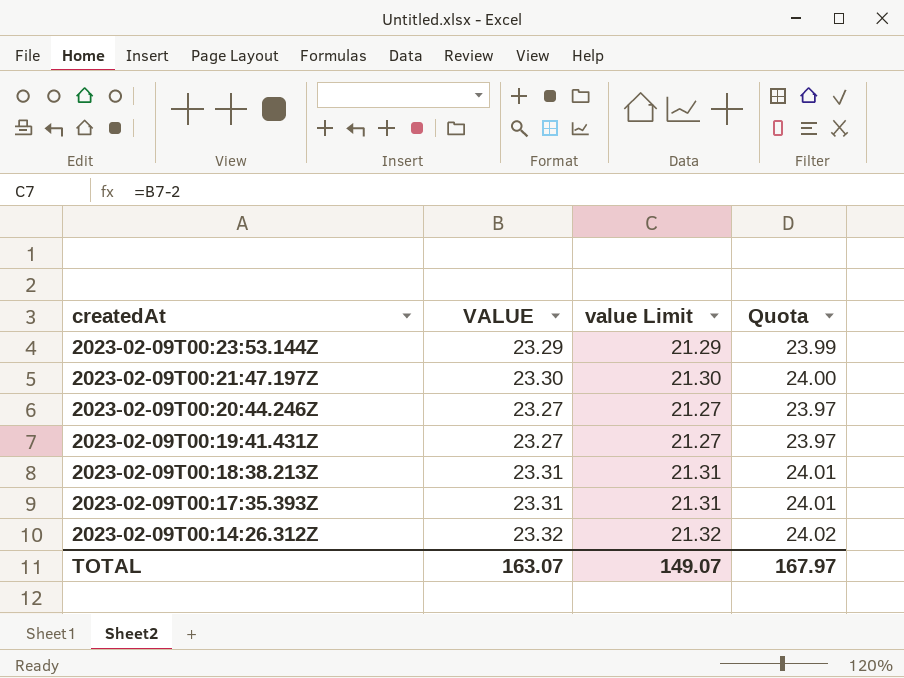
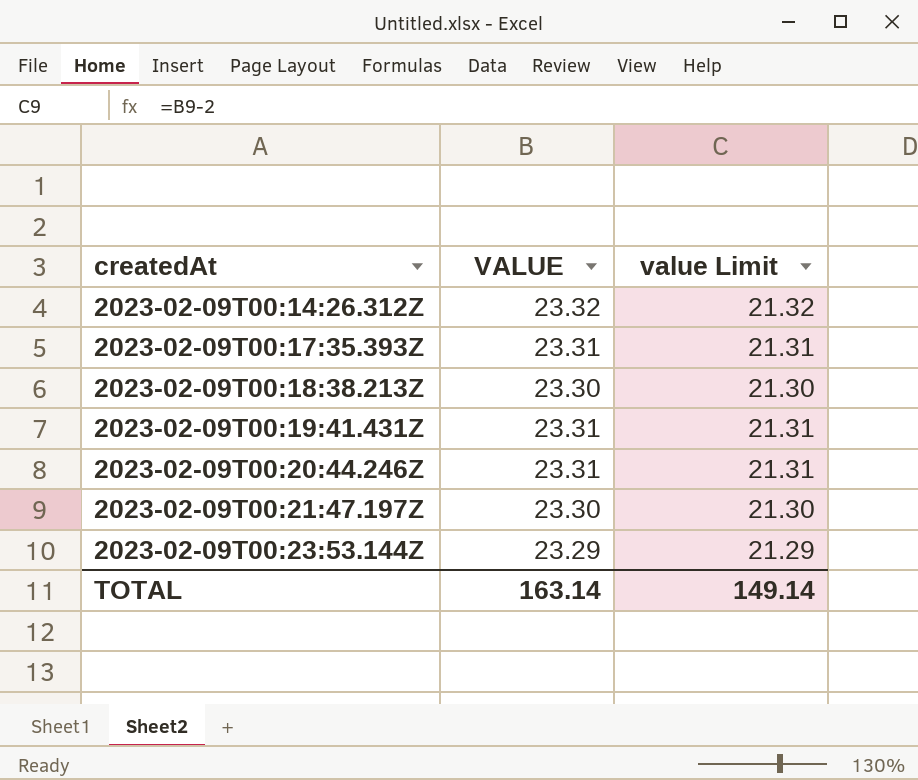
row order: createdAt descending -> createdAt ascending
column Quota | formula: [VALUE] * 1.03 -> none
2023-02-09T00:18:38.213Z | VALUE: 23.31 -> 23.30
2023-02-09T00:18:38.213Z | value Limit: 21.31 -> 21.30
2023-02-09T00:19:41.431Z | VALUE: 23.27 -> 23.31
2023-02-09T00:19:41.431Z | value Limit: 21.27 -> 21.31
2023-02-09T00:20:44.246Z | VALUE: 23.27 -> 23.31
2023-02-09T00:20:44.246Z | value Limit: 21.27 -> 21.31
TOTAL | VALUE: 163.07 -> 163.14
TOTAL | value Limit: 149.07 -> 149.14

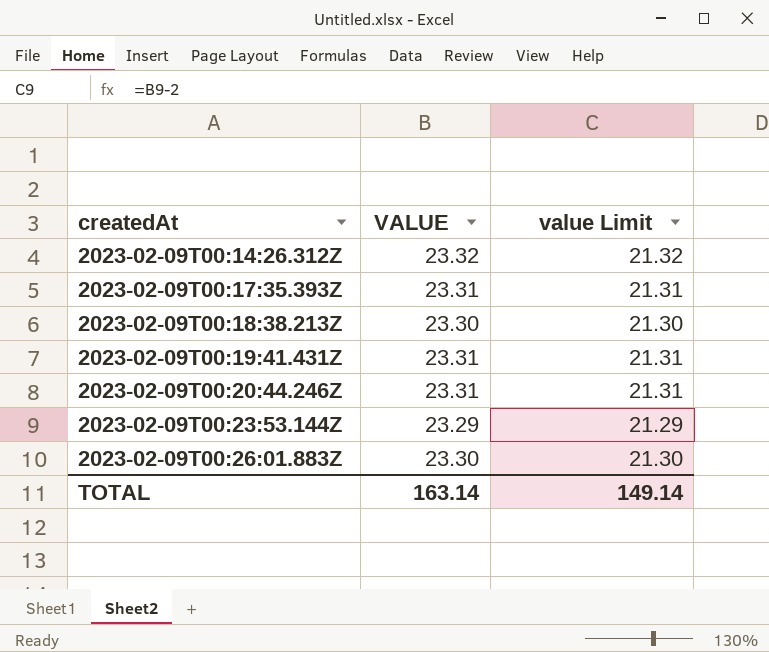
row 2023-02-09T00:21:47.197Z: 23.30 | 21.30 -> none
row 2023-02-09T00:26:01.883Z: none -> 23.30 | 21.30

